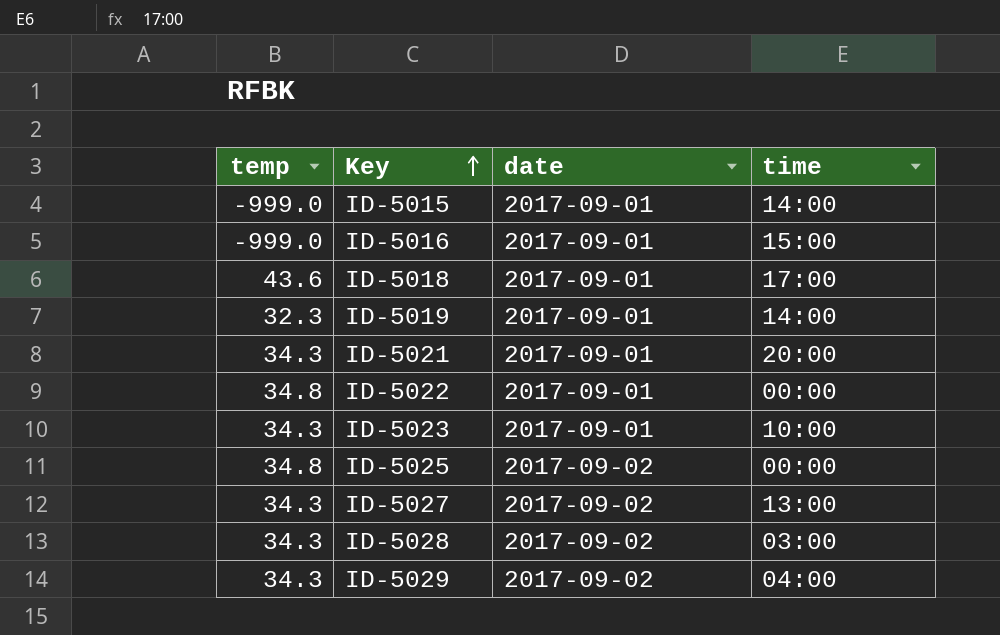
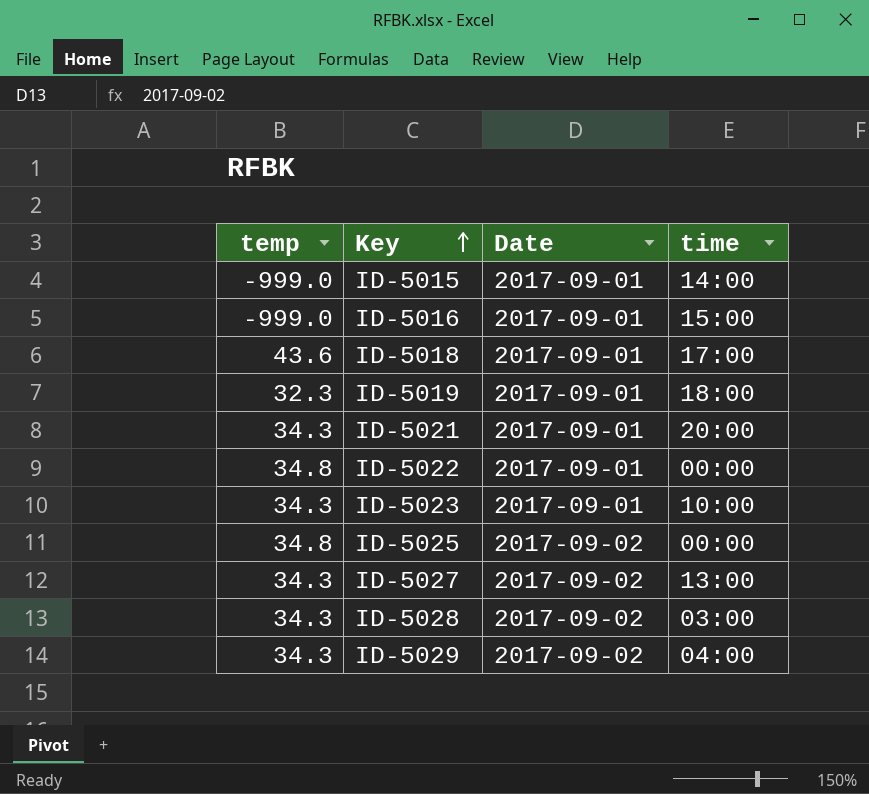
column name: date -> Date
ID-5019 | time: 14:00 -> 18:00

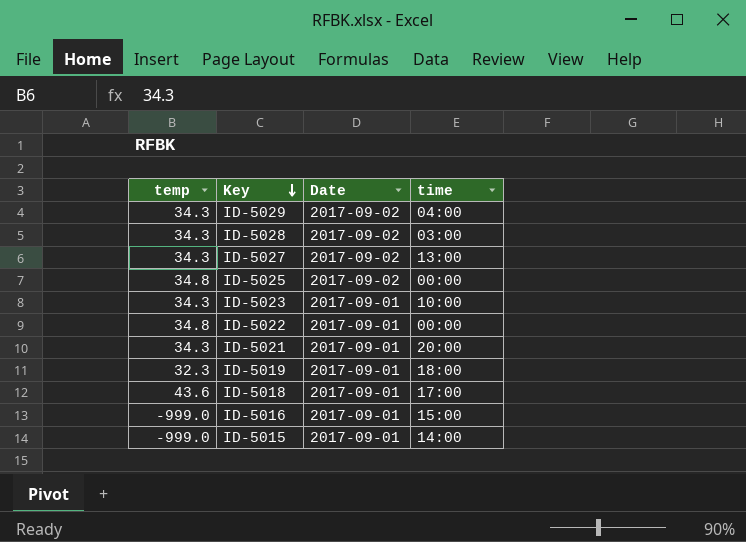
row order: Key ascending -> Key descending

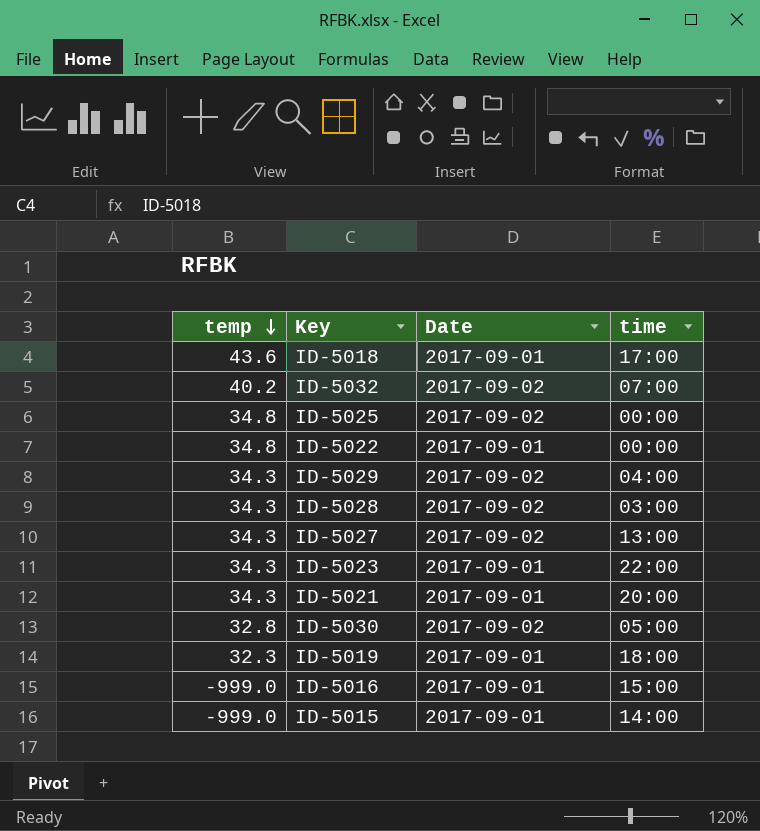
row order: Key descending -> temp descending
row ID-5032: none -> 40.2 | 2017-09-02 | 07:00
ID-5023 | time: 10:00 -> 22:00
row ID-5030: none -> 32.8 | 2017-09-02 | 05:00

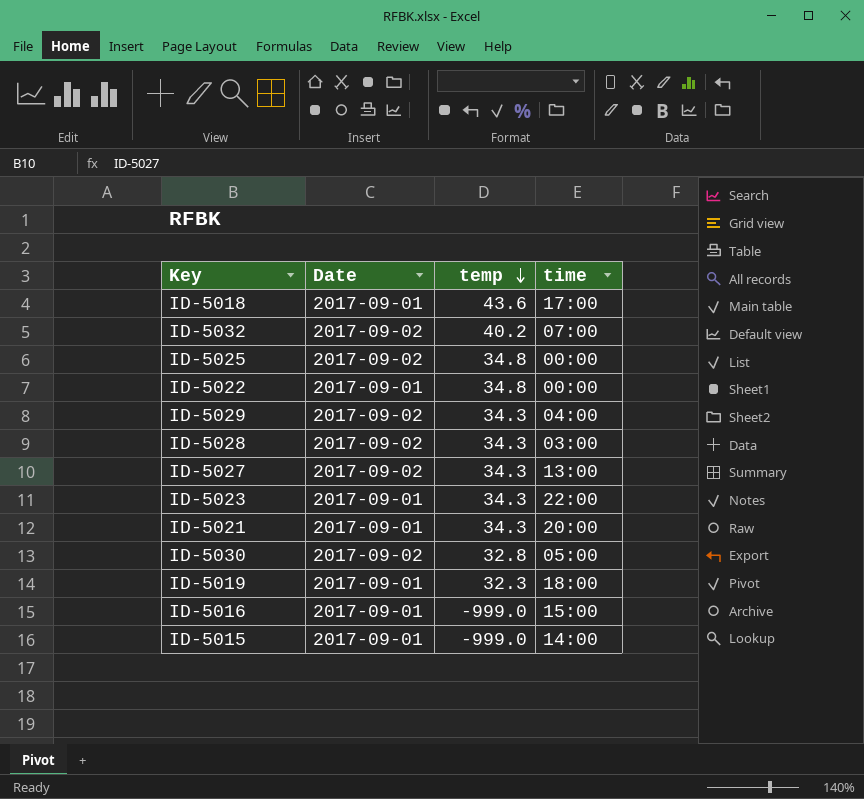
column temp | position: 1 -> 3

